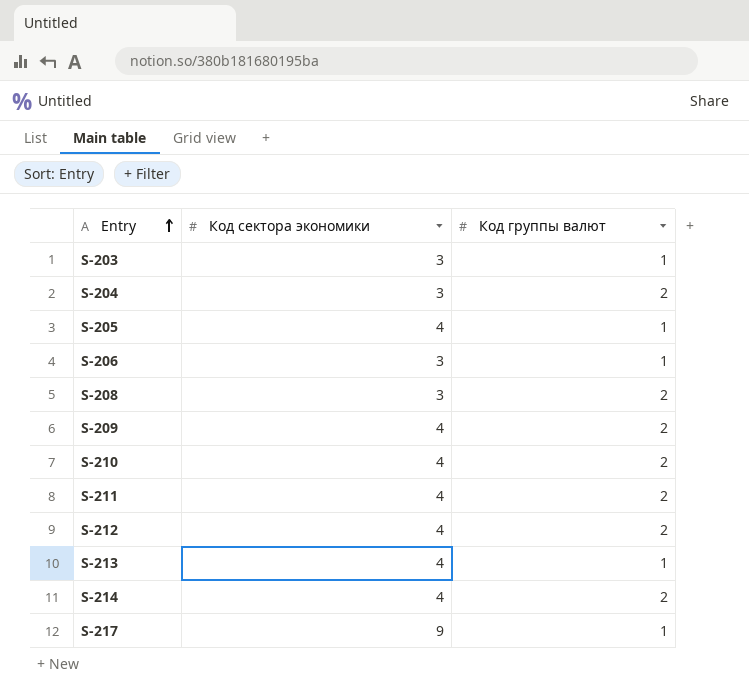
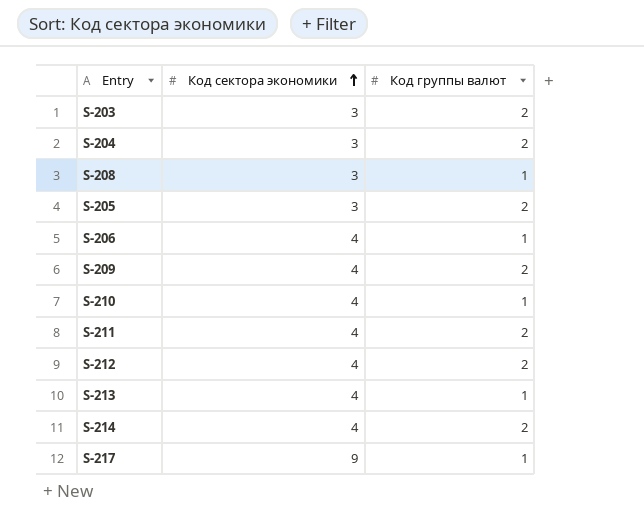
row order: Entry ascending -> Код сектора экономики ascending
S-203 | Код группы валют: 1 -> 2
S-208 | Код группы валют: 2 -> 1
S-205 | Код сектора экономики: 4 -> 3
S-205 | Код группы валют: 1 -> 2
S-206 | Код сектора экономики: 3 -> 4
S-210 | Код группы валют: 2 -> 1

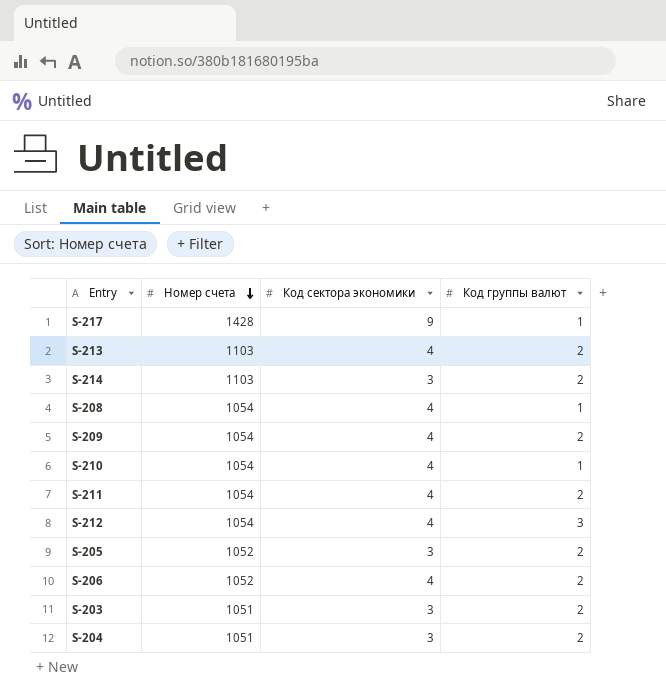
row order: Код сектора экономики ascending -> Номер счета descending
column Номер счета | position: none -> 2
S-213 | Код группы валют: 1 -> 2
S-214 | Код сектора экономики: 4 -> 3
S-208 | Код сектора экономики: 3 -> 4
S-212 | Код группы валют: 2 -> 3
S-206 | Код группы валют: 1 -> 2

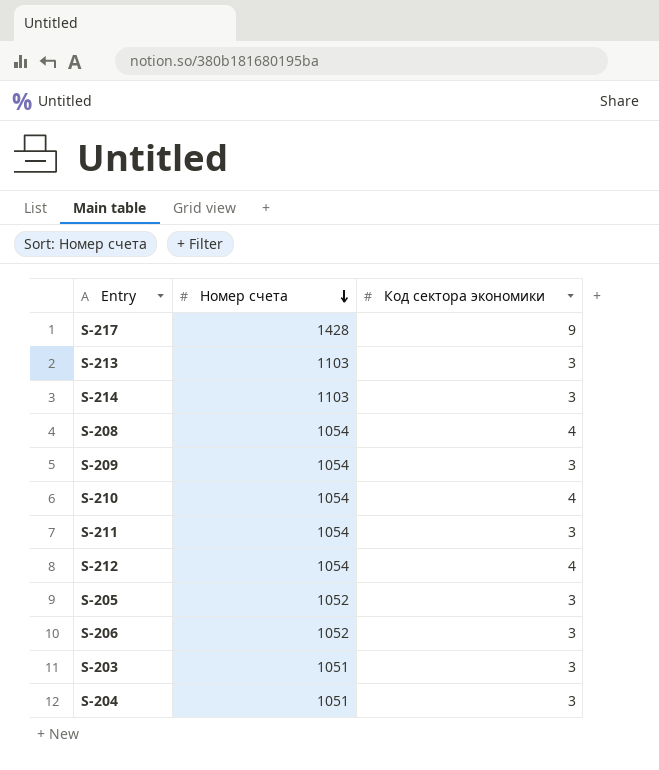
column Код группы валют | position: 4 -> none
S-213 | Код сектора экономики: 4 -> 3
S-209 | Код сектора экономики: 4 -> 3
S-211 | Код сектора экономики: 4 -> 3
S-206 | Код сектора экономики: 4 -> 3

